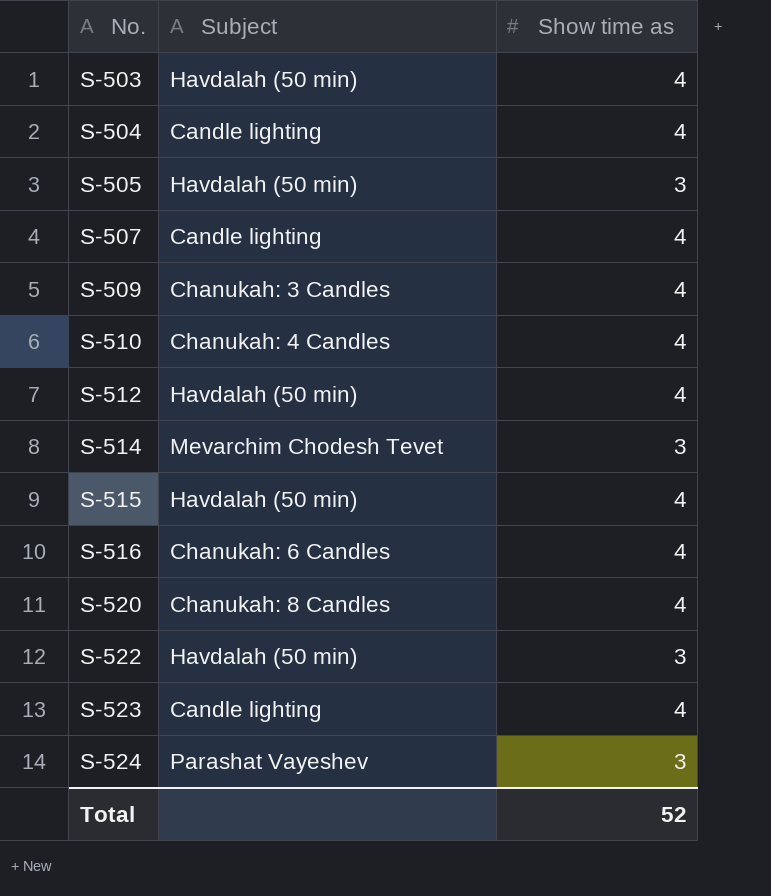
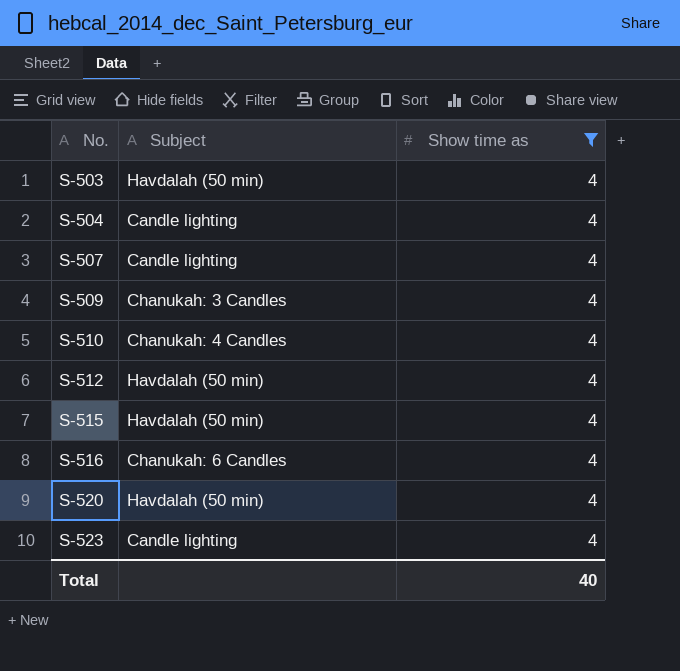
filter: none -> Show time as = 4
S-520 | Subject: Chanukah: 8 Candles -> Havdalah (50 min)
Total | Show time as: 52 -> 40

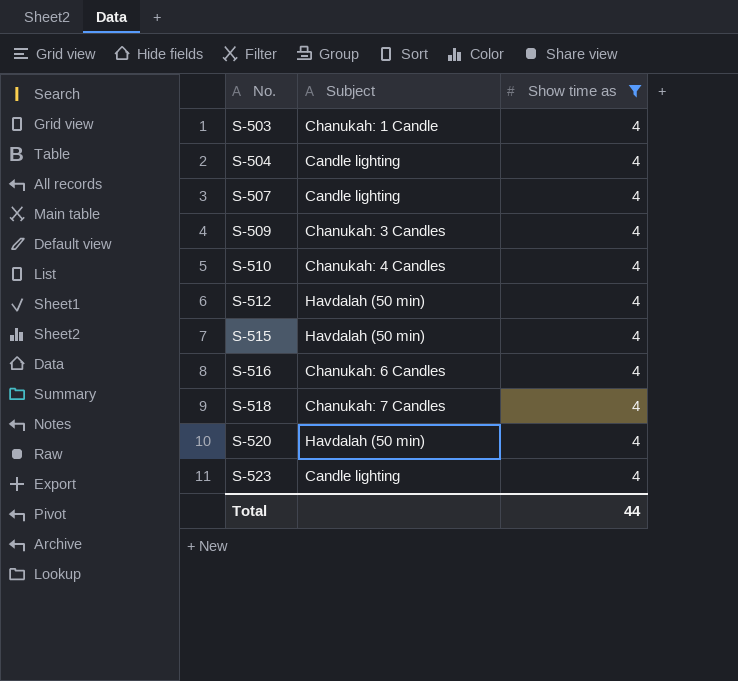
S-503 | Subject: Havdalah (50 min) -> Chanukah: 1 Candle
row S-518: none -> Chanukah: 7 Candles | 4
Total | Show time as: 40 -> 44

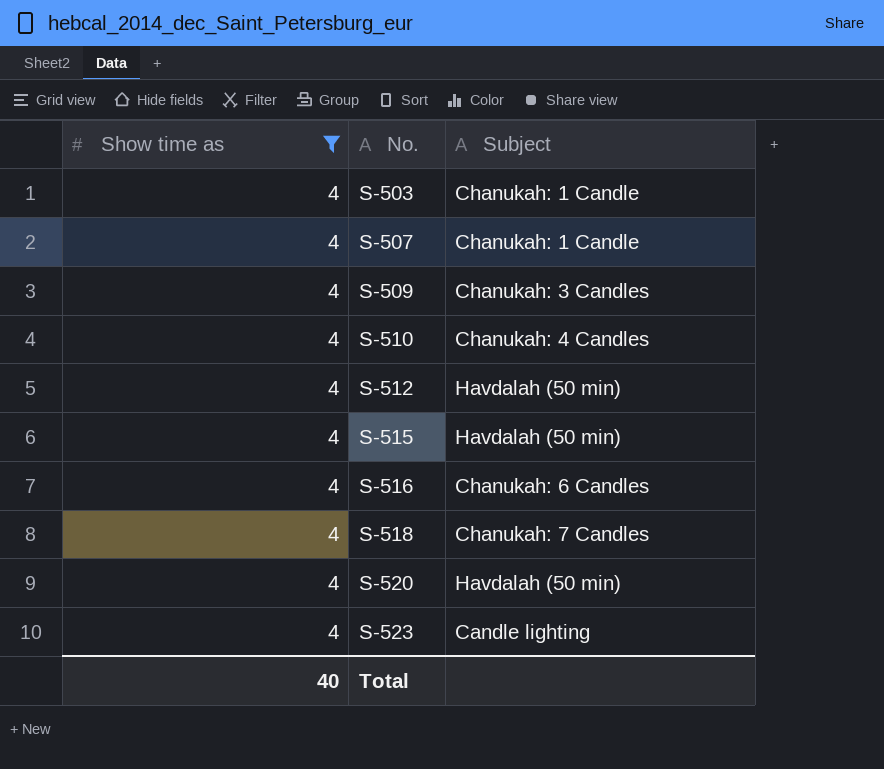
column Show time as | position: 3 -> 1
row S-504: Candle lighting | 4 -> none
S-507 | Subject: Candle lighting -> Chanukah: 1 Candle
Total | Show time as: 44 -> 40

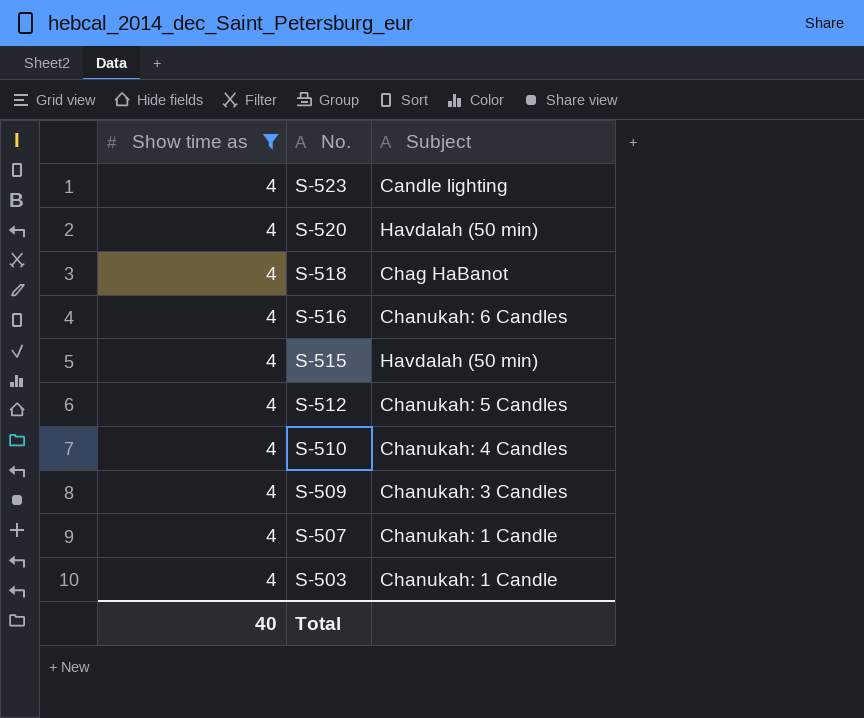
row order: No. ascending -> No. descending
S-518 | Subject: Chanukah: 7 Candles -> Chag HaBanot
S-512 | Subject: Havdalah (50 min) -> Chanukah: 5 Candles

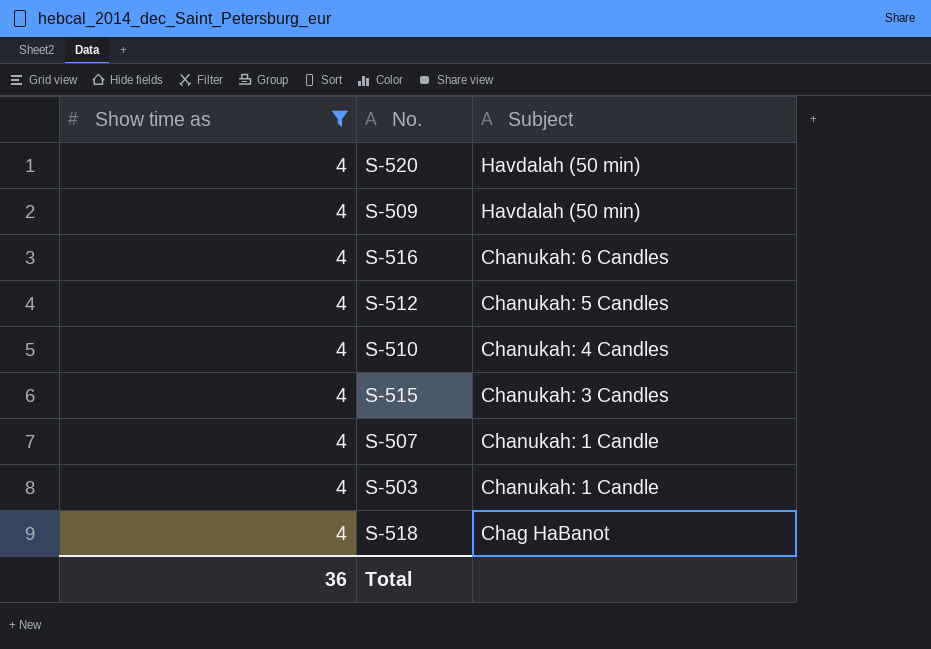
row order: No. descending -> Subject descending
row S-523: 4 | Candle lighting -> none
S-509 | Subject: Chanukah: 3 Candles -> Havdalah (50 min)
S-515 | Subject: Havdalah (50 min) -> Chanukah: 3 Candles
Total | Show time as: 40 -> 36

